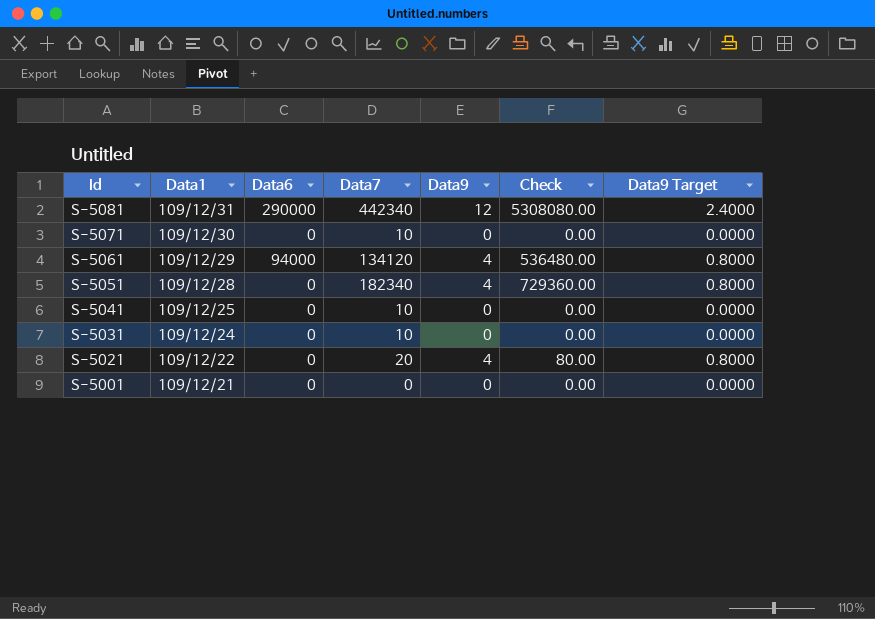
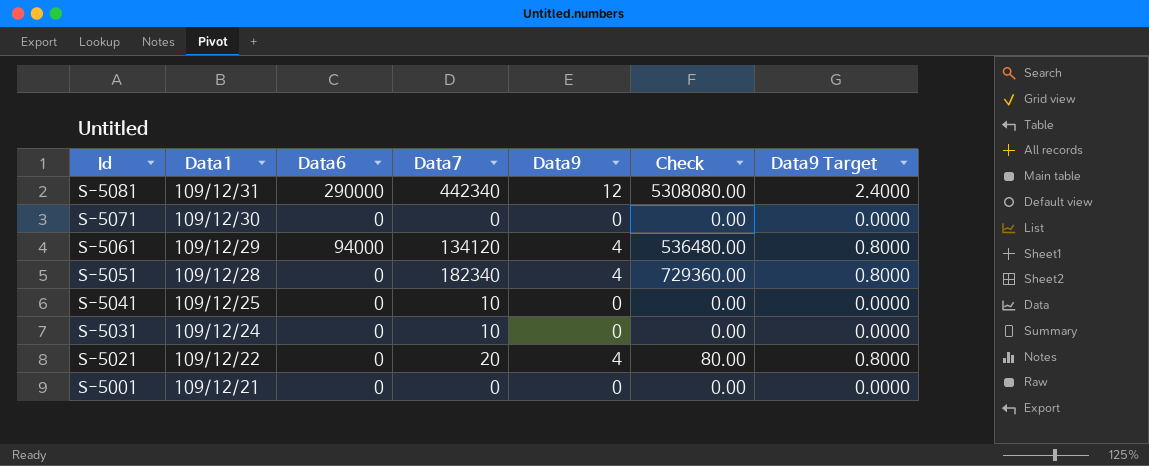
S-5071 | Data7: 10 -> 0

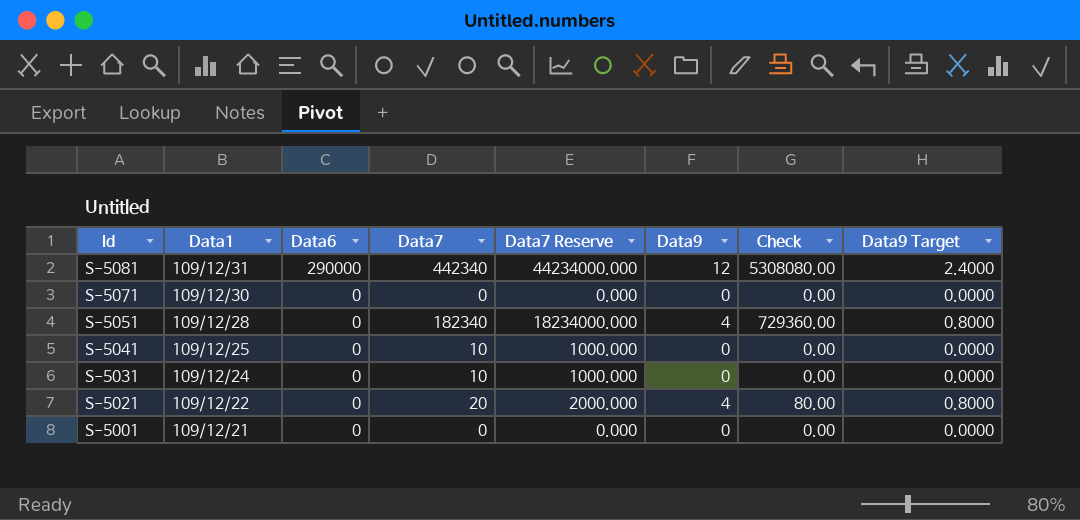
column Data7 Reserve | formula: none -> [Data7] * 100
row S-5061: 109/12/29 | 94000 | 134120 | 4 | 536480.00 | 0.8000 -> none

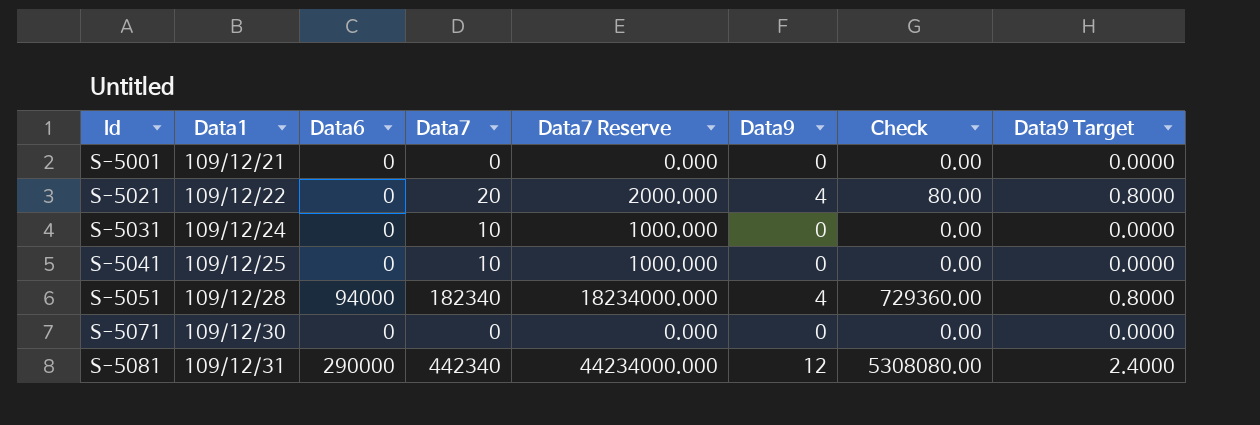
row order: Id descending -> Id ascending
S-5051 | Data6: 0 -> 94000

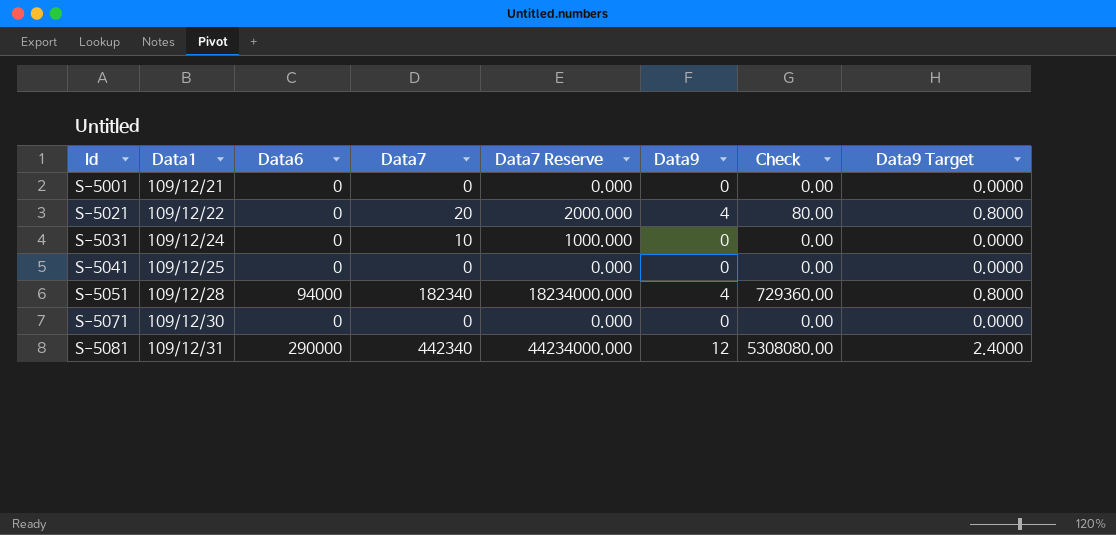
S-5041 | Data7: 10 -> 0
S-5041 | Data7 Reserve: 1000.000 -> 0.000

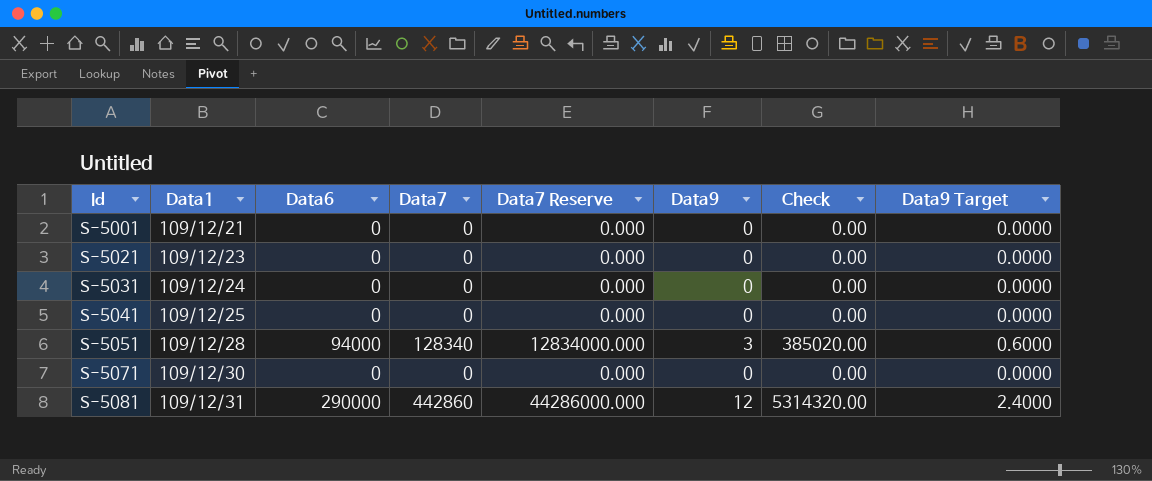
S-5021 | Data1: 109/12/22 -> 109/12/23
S-5021 | Data7: 20 -> 0
S-5021 | Data7 Reserve: 2000.000 -> 0.000
S-5021 | Data9: 4 -> 0
S-5021 | Check: 80.00 -> 0.00
S-5021 | Data9 Target: 0.8000 -> 0.0000
S-5031 | Data7: 10 -> 0
S-5031 | Data7 Reserve: 1000.000 -> 0.000
S-5051 | Data7: 182340 -> 128340
S-5051 | Data7 Reserve: 18234000.000 -> 12834000.000
S-5051 | Data9: 4 -> 3
S-5051 | Check: 729360.00 -> 385020.00
S-5051 | Data9 Target: 0.8000 -> 0.6000
S-5081 | Data7: 442340 -> 442860
S-5081 | Data7 Reserve: 44234000.000 -> 44286000.000
S-5081 | Check: 5308080.00 -> 5314320.00

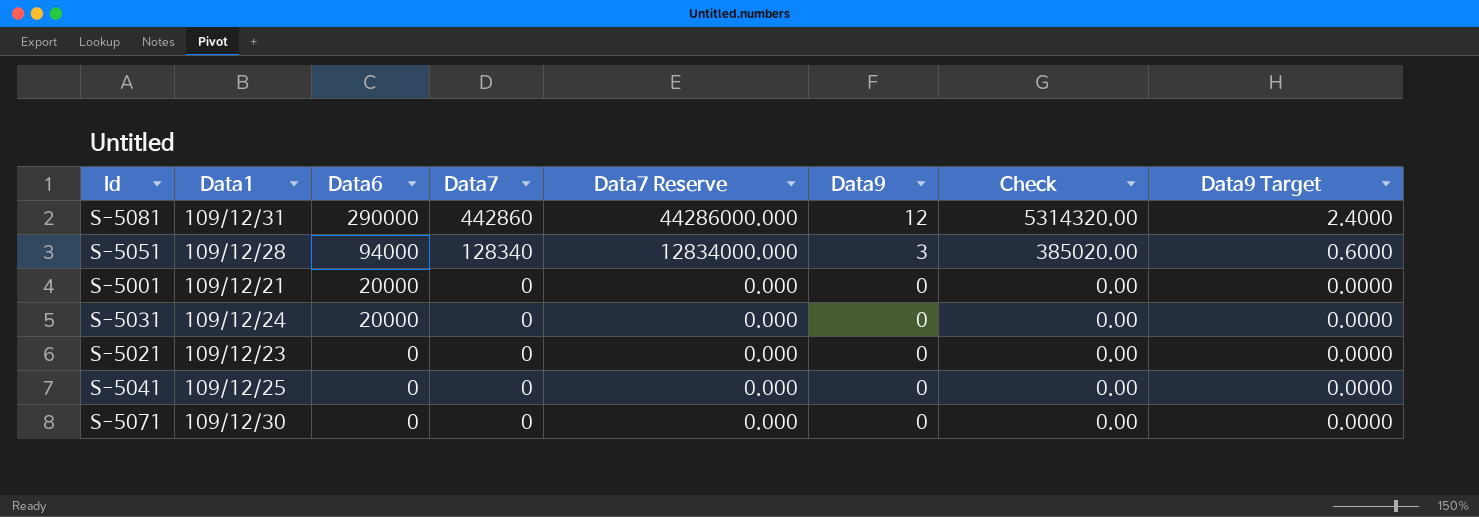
row order: Id ascending -> Data6 descending
S-5001 | Data6: 0 -> 20000
S-5031 | Data6: 0 -> 20000

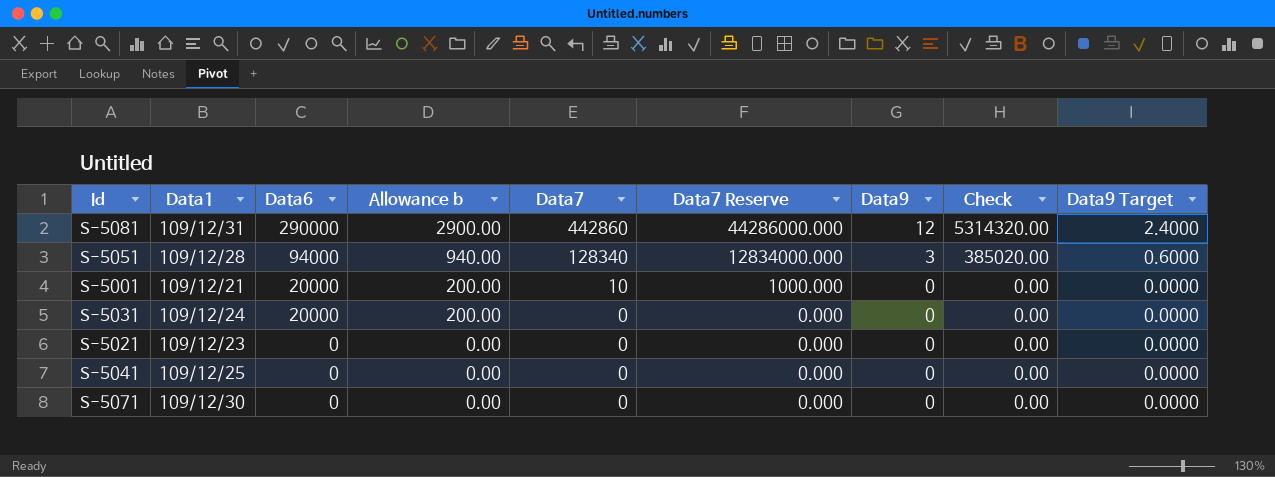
column Allowance b | formula: none -> [Data6] * 0.01
S-5001 | Data7: 0 -> 10
S-5001 | Data7 Reserve: 0.000 -> 1000.000

